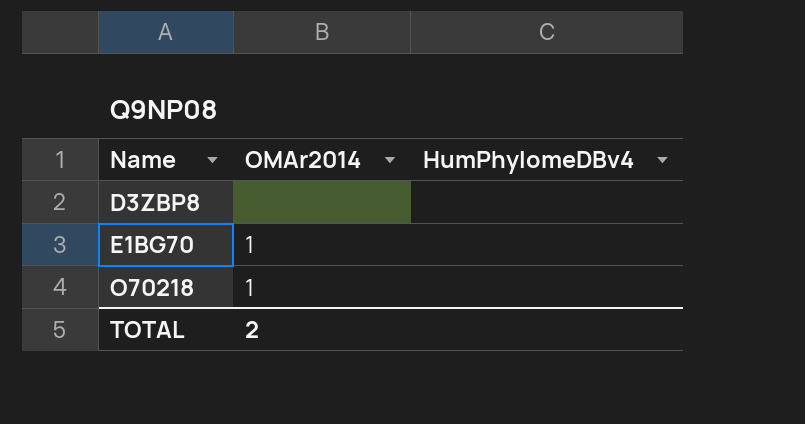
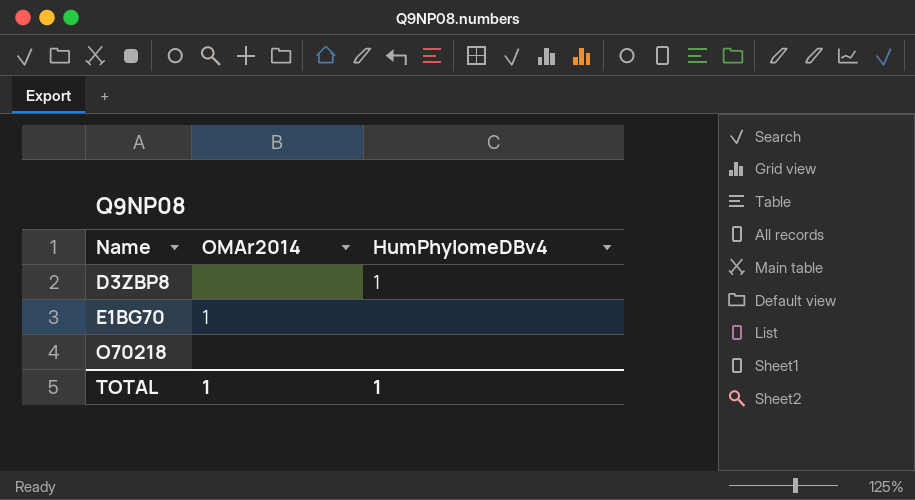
D3ZBP8 | HumPhylomeDBv4: none -> 1
O70218 | OMAr2014: 1 -> none
TOTAL | OMAr2014: 2 -> 1
TOTAL | HumPhylomeDBv4: none -> 1

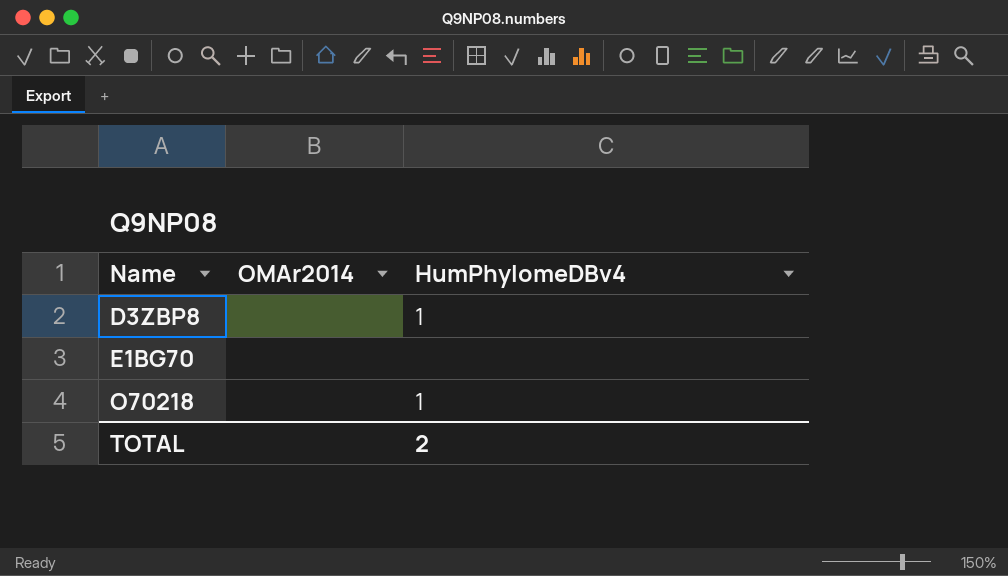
E1BG70 | OMAr2014: 1 -> none
O70218 | HumPhylomeDBv4: none -> 1
TOTAL | OMAr2014: 1 -> none
TOTAL | HumPhylomeDBv4: 1 -> 2

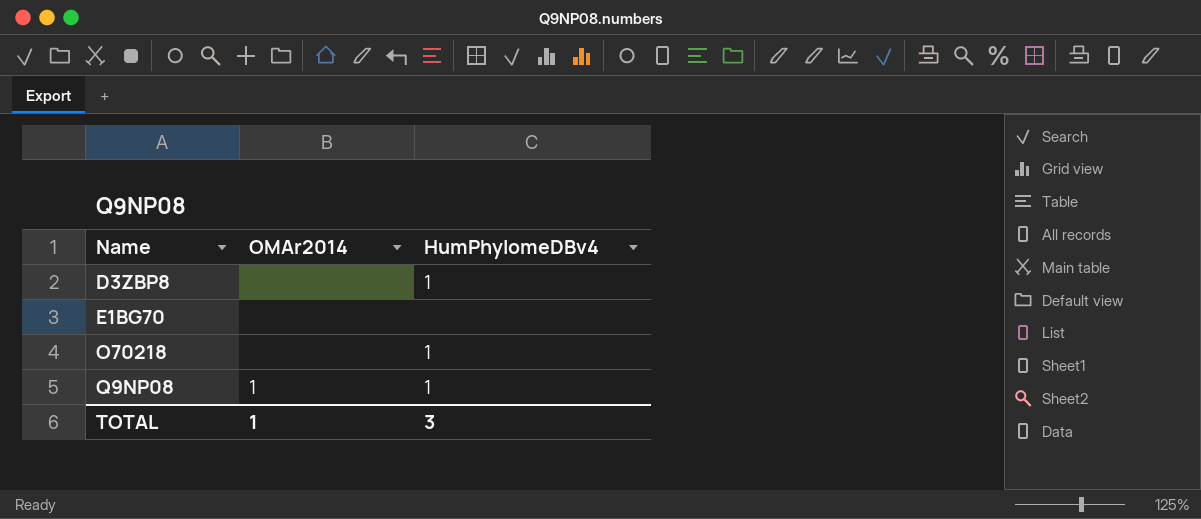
row Q9NP08: none -> 1 | 1
TOTAL | OMAr2014: none -> 1
TOTAL | HumPhylomeDBv4: 2 -> 3

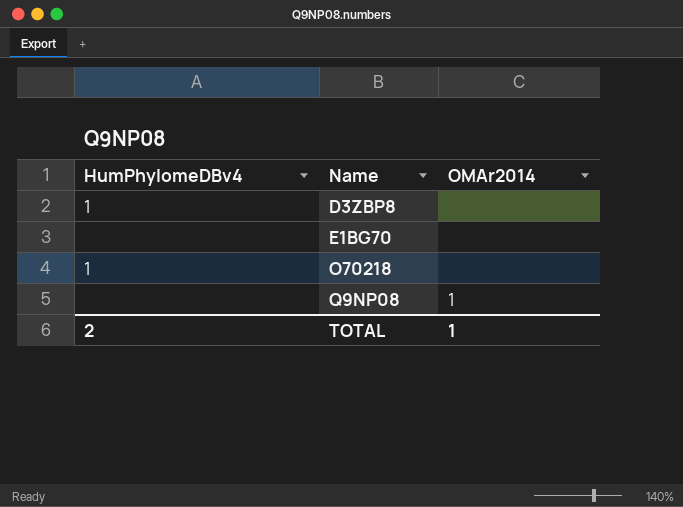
column HumPhylomeDBv4 | position: 3 -> 1
Q9NP08 | HumPhylomeDBv4: 1 -> none
TOTAL | HumPhylomeDBv4: 3 -> 2

